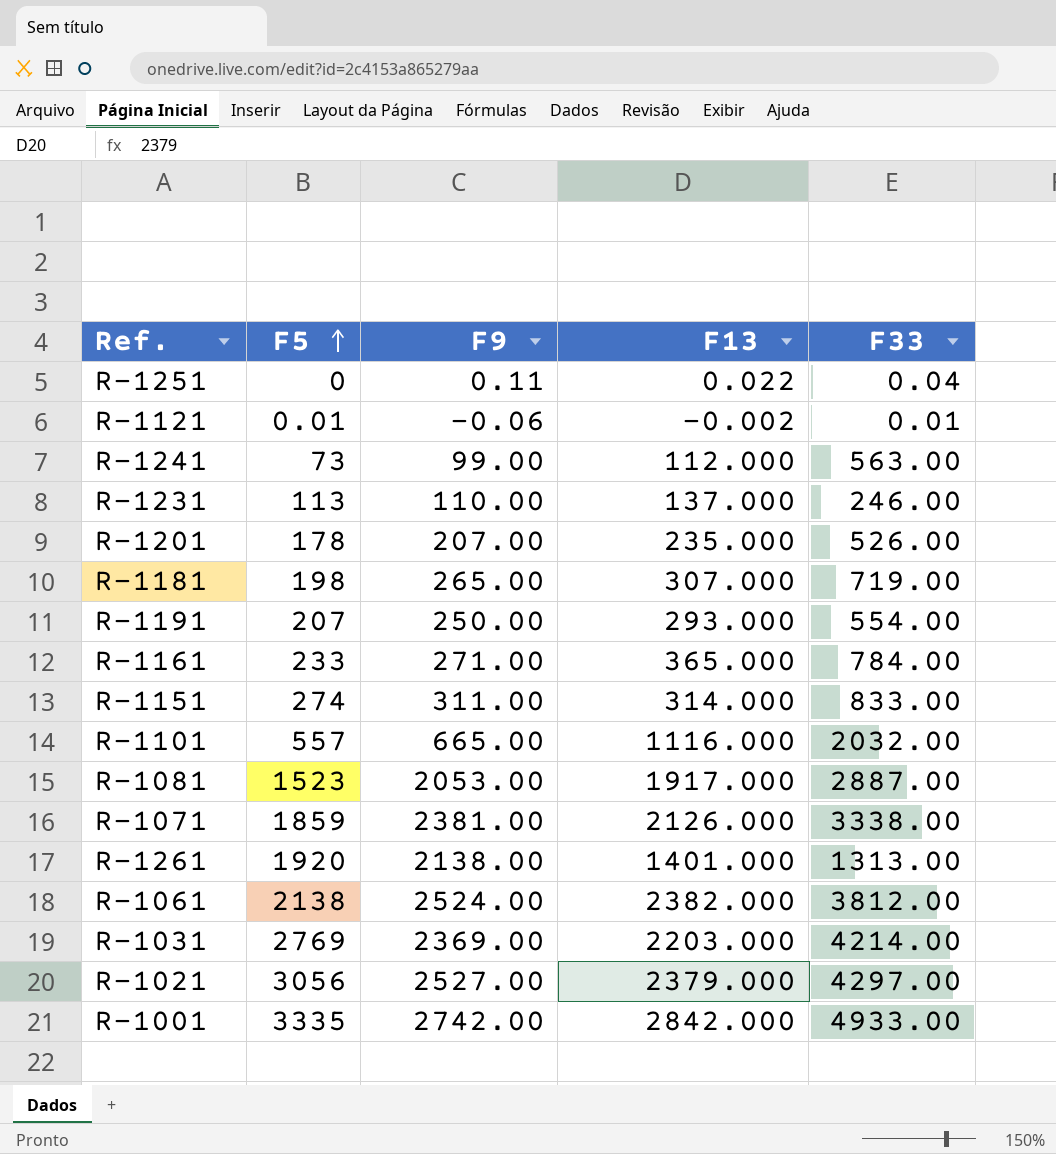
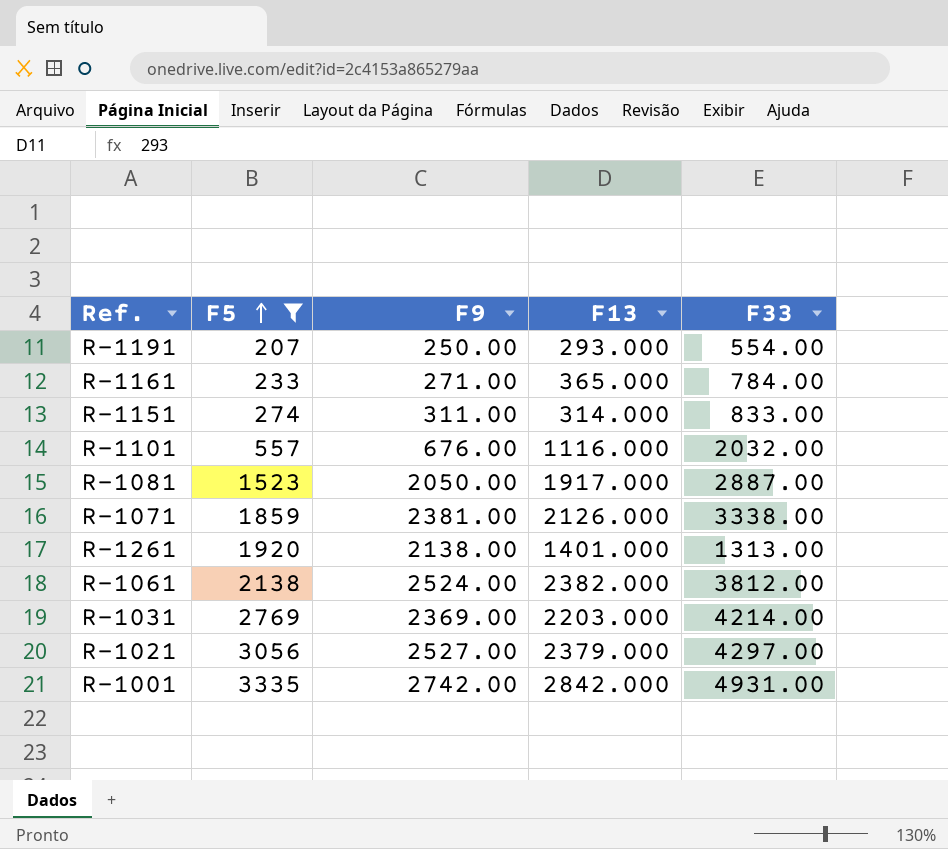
filter: none -> F5 >= 207
R-1101 | F9: 665.00 -> 676.00
R-1081 | F9: 2053.00 -> 2050.00
R-1001 | F33: 4933.00 -> 4931.00

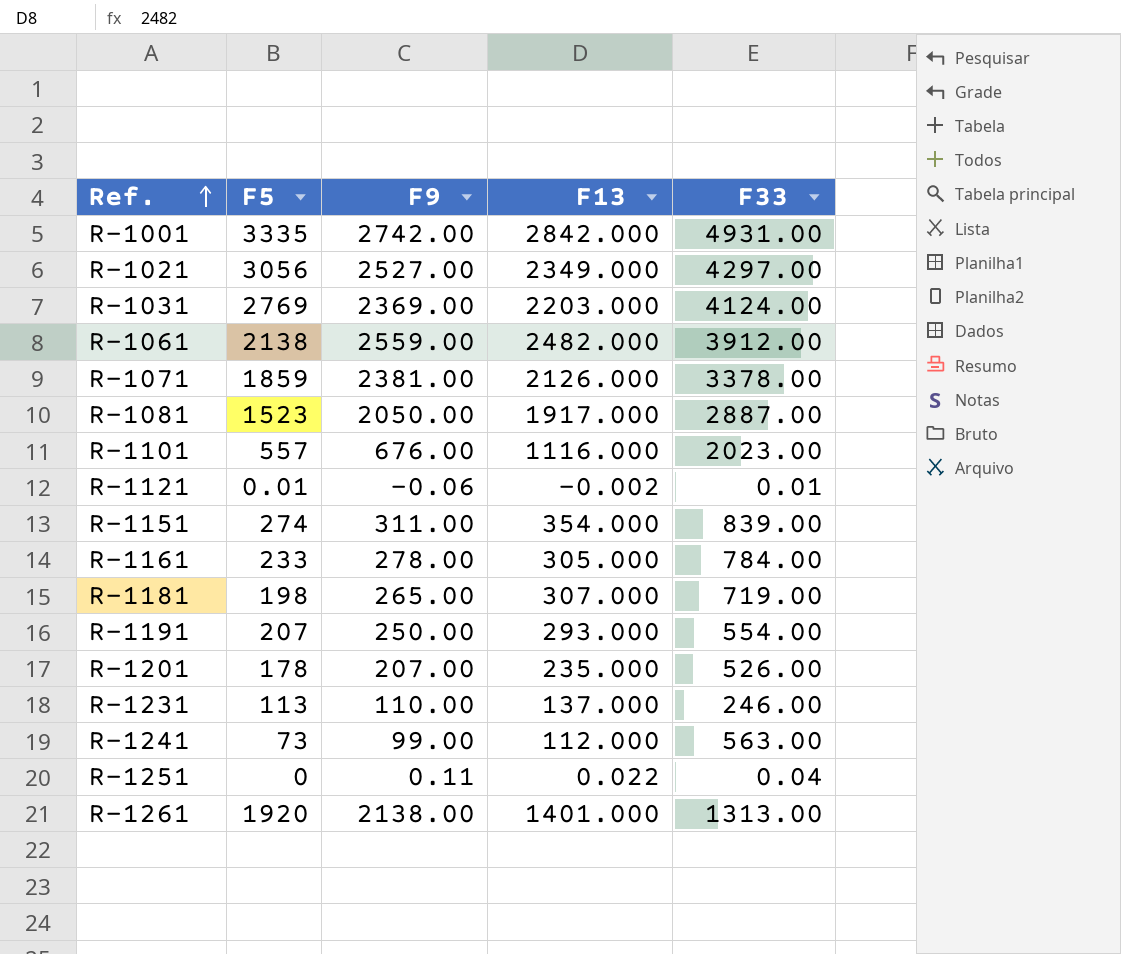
filter: F5 >= 207 -> none
row order: F5 ascending -> Ref. ascending
R-1021 | F13: 2379.000 -> 2349.000
R-1031 | F33: 4214.00 -> 4124.00
R-1061 | F9: 2524.00 -> 2559.00
R-1061 | F13: 2382.000 -> 2482.000
R-1061 | F33: 3812.00 -> 3912.00
R-1071 | F33: 3338.00 -> 3378.00
R-1101 | F33: 2032.00 -> 2023.00
R-1151 | F13: 314.000 -> 354.000
R-1151 | F33: 833.00 -> 839.00
R-1161 | F9: 271.00 -> 278.00
R-1161 | F13: 365.000 -> 305.000

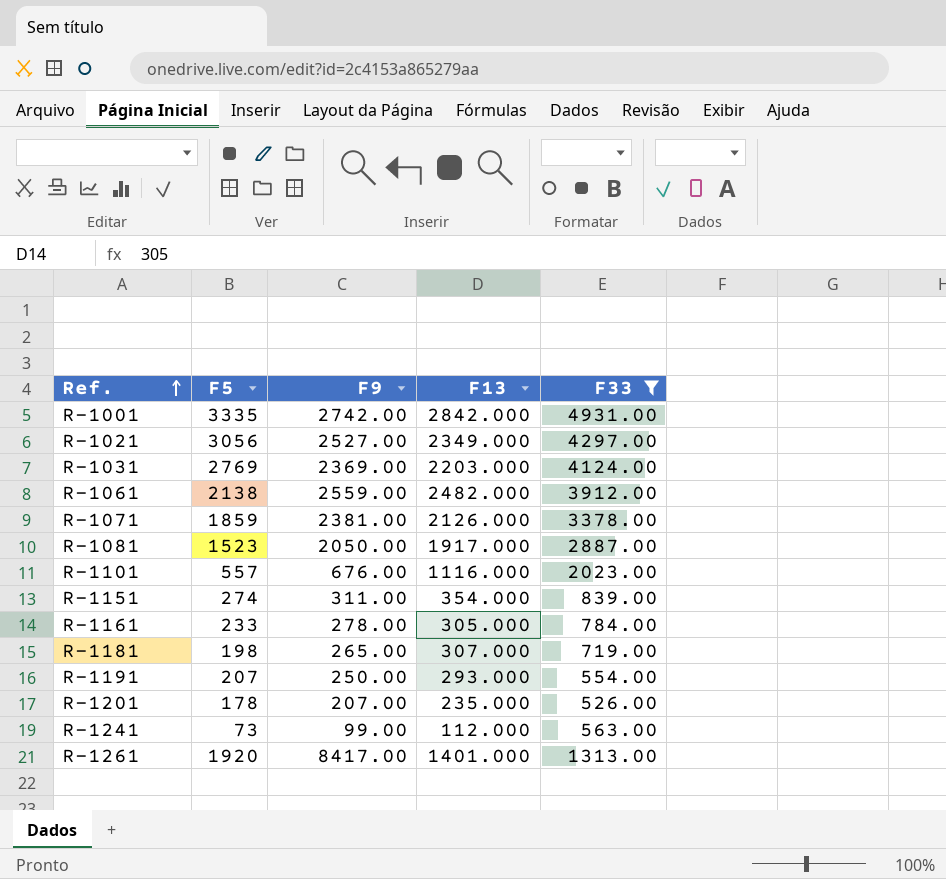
filter: none -> F33 >= 526.00
R-1261 | F9: 2138.00 -> 8417.00

